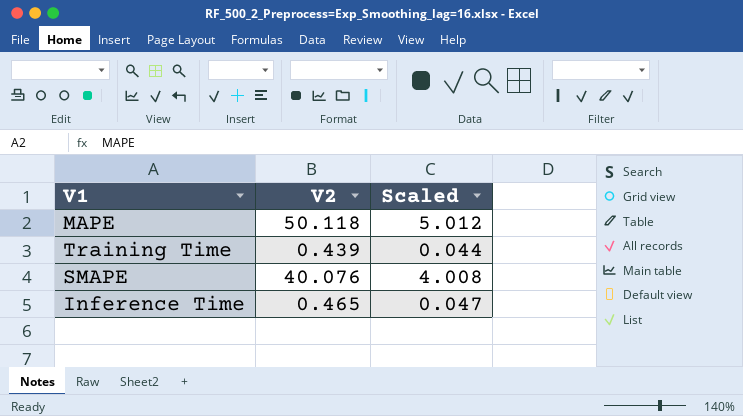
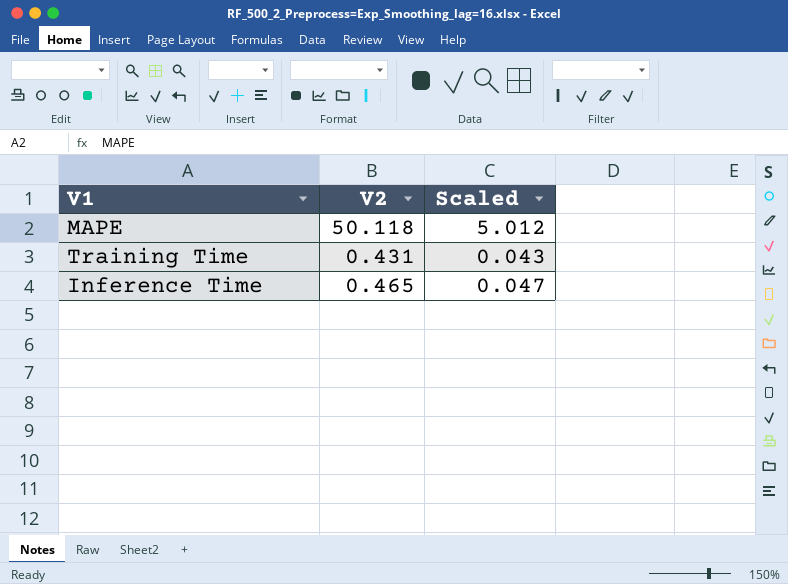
row SMAPE: 40.076 | 4.008 -> none
Training Time | V2: 0.439 -> 0.431
Training Time | Scaled: 0.044 -> 0.043

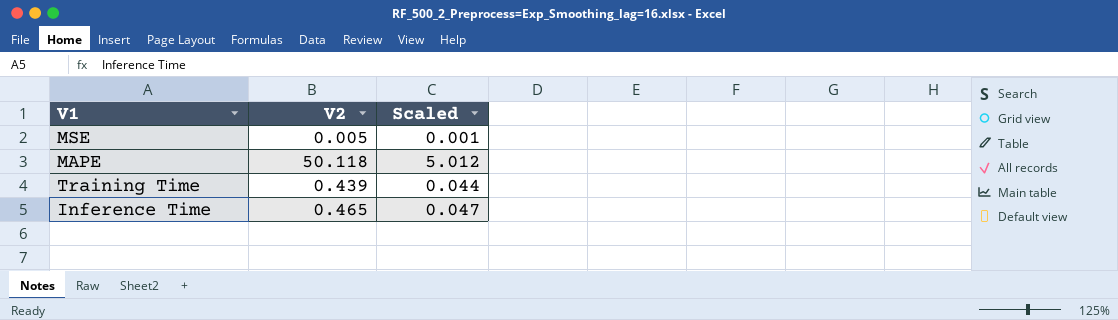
row MSE: none -> 0.005 | 0.001
Training Time | V2: 0.431 -> 0.439
Training Time | Scaled: 0.043 -> 0.044

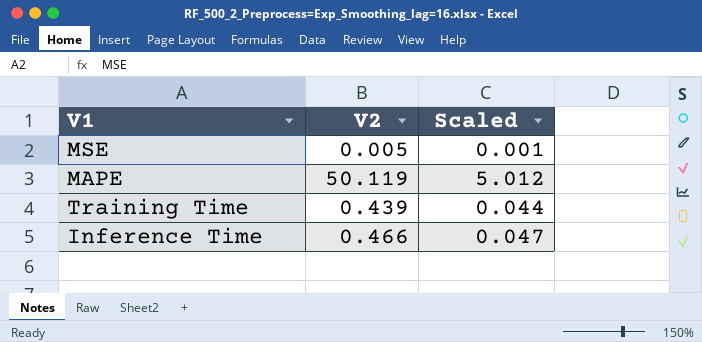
MAPE | V2: 50.118 -> 50.119
Inference Time | V2: 0.465 -> 0.466

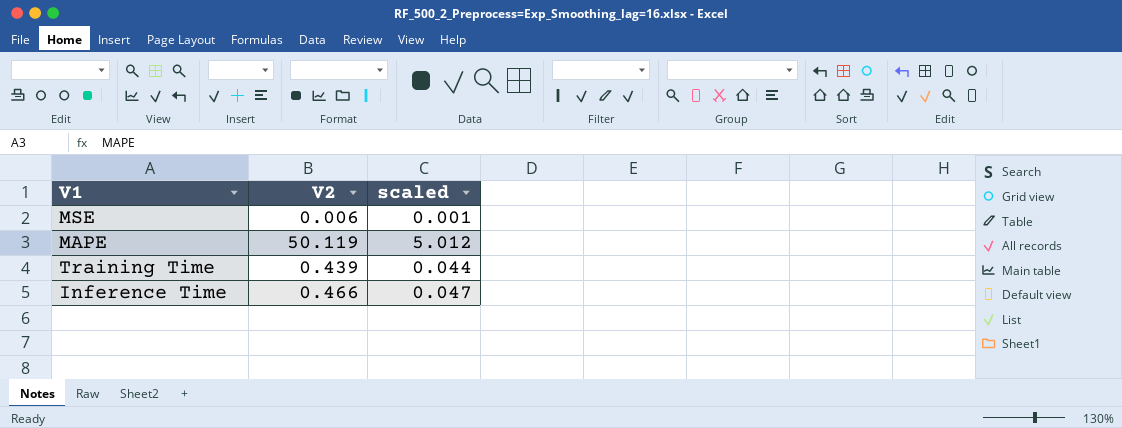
column name: Scaled -> scaled
MSE | V2: 0.005 -> 0.006

